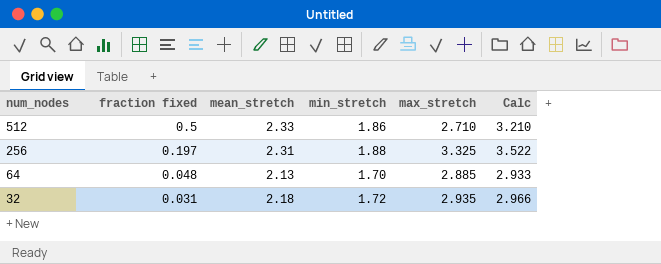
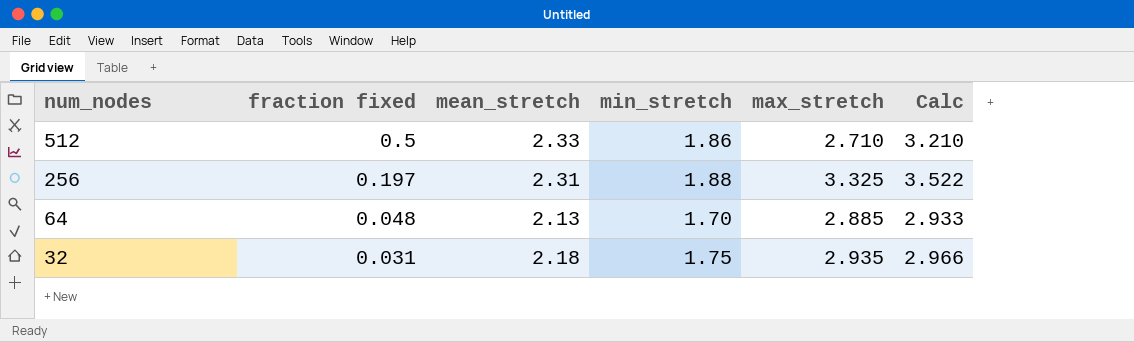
32 | min_stretch: 1.72 -> 1.75

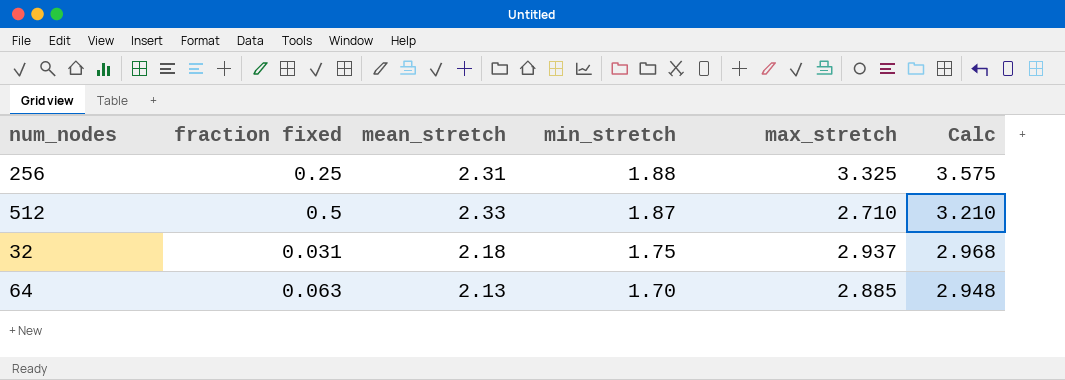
row order: num_nodes descending -> min_stretch descending
256 | fraction fixed: 0.197 -> 0.25
256 | Calc: 3.522 -> 3.575
512 | min_stretch: 1.86 -> 1.87
32 | max_stretch: 2.935 -> 2.937
32 | Calc: 2.966 -> 2.968
64 | fraction fixed: 0.048 -> 0.063
64 | Calc: 2.933 -> 2.948

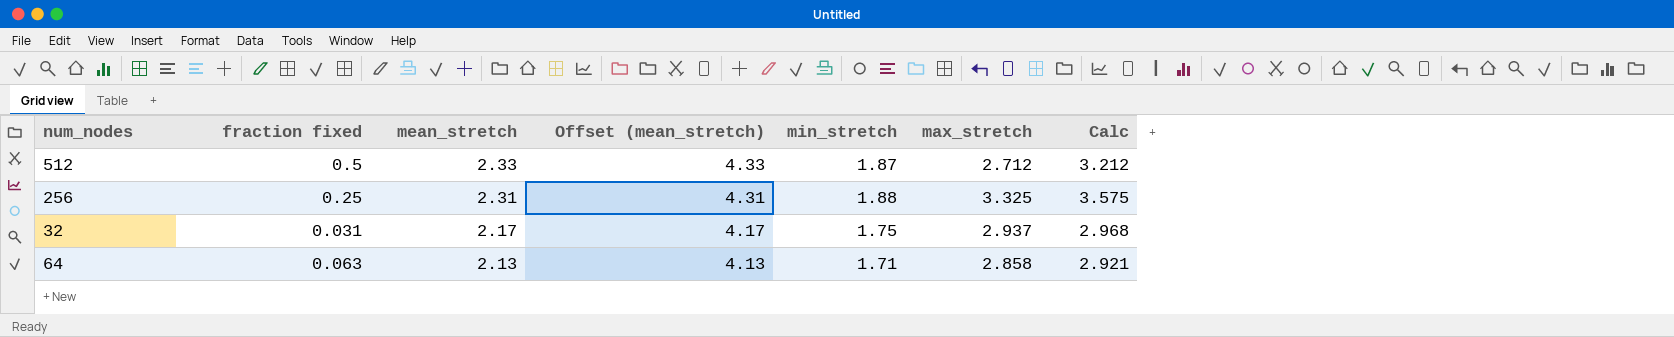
row order: min_stretch descending -> mean_stretch descending
column Offset (mean_stretch) | formula: none -> [mean_stretch] + 2
512 | max_stretch: 2.710 -> 2.712
512 | Calc: 3.210 -> 3.212
32 | mean_stretch: 2.18 -> 2.17
64 | min_stretch: 1.70 -> 1.71
64 | max_stretch: 2.885 -> 2.858
64 | Calc: 2.948 -> 2.921

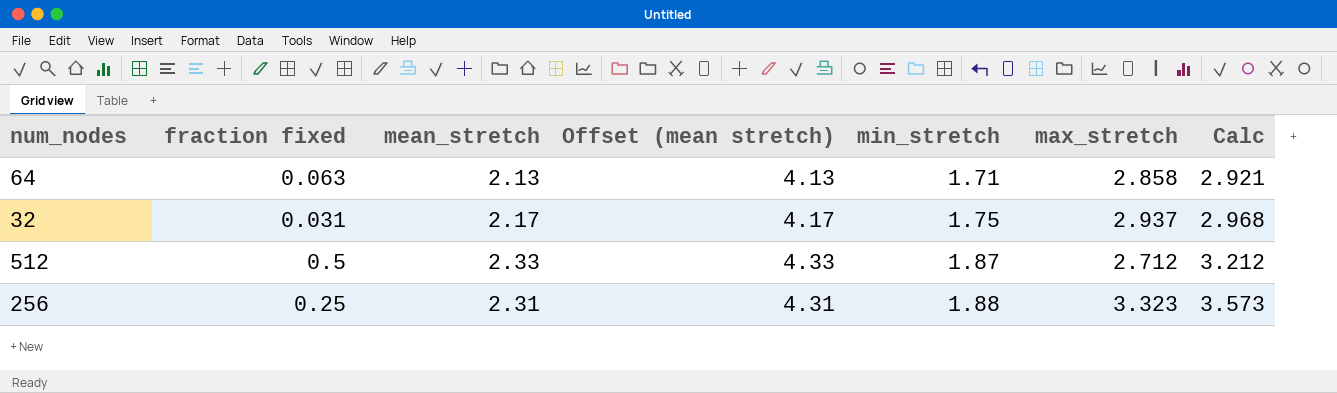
row order: mean_stretch descending -> min_stretch ascending
column name: Offset (mean_stretch) -> Offset (mean stretch)
256 | max_stretch: 3.325 -> 3.323
256 | Calc: 3.575 -> 3.573

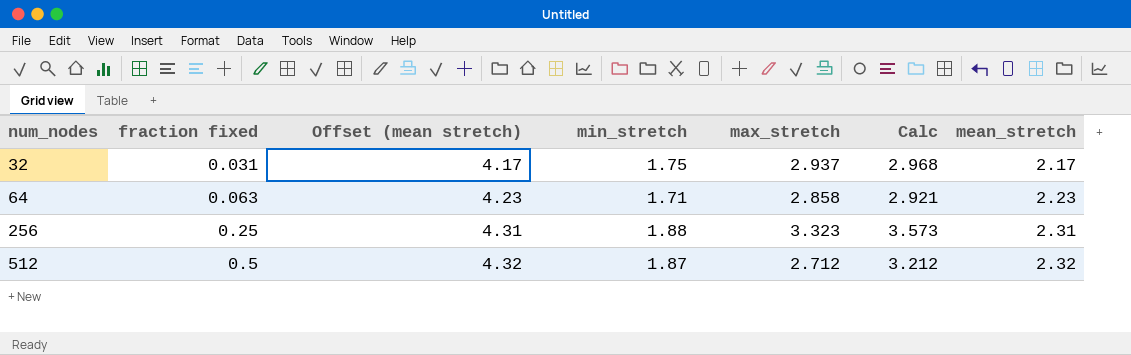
row order: min_stretch ascending -> num_nodes ascending
column mean_stretch | position: 3 -> 7
64 | Offset (mean stretch): 4.13 -> 4.23
64 | mean_stretch: 2.13 -> 2.23
512 | Offset (mean stretch): 4.33 -> 4.32
512 | mean_stretch: 2.33 -> 2.32

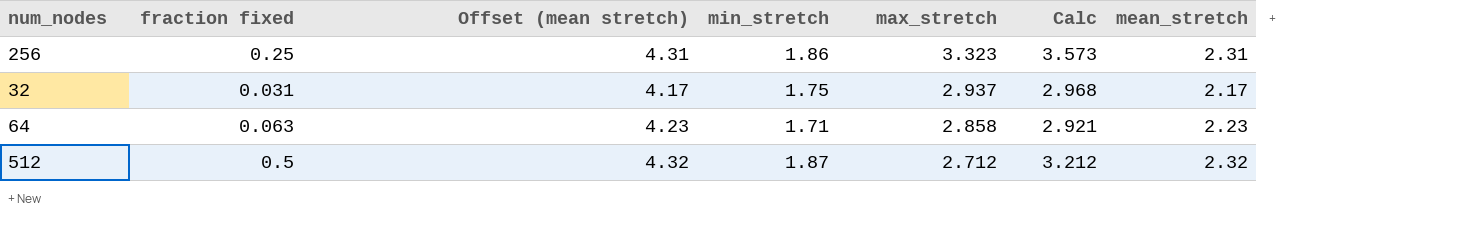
row order: num_nodes ascending -> max_stretch descending
256 | min_stretch: 1.88 -> 1.86

